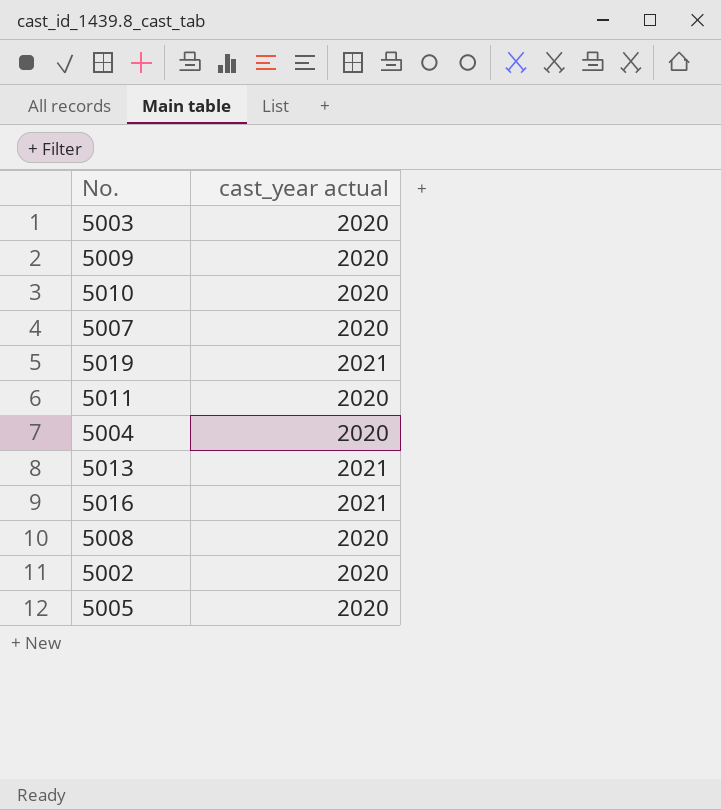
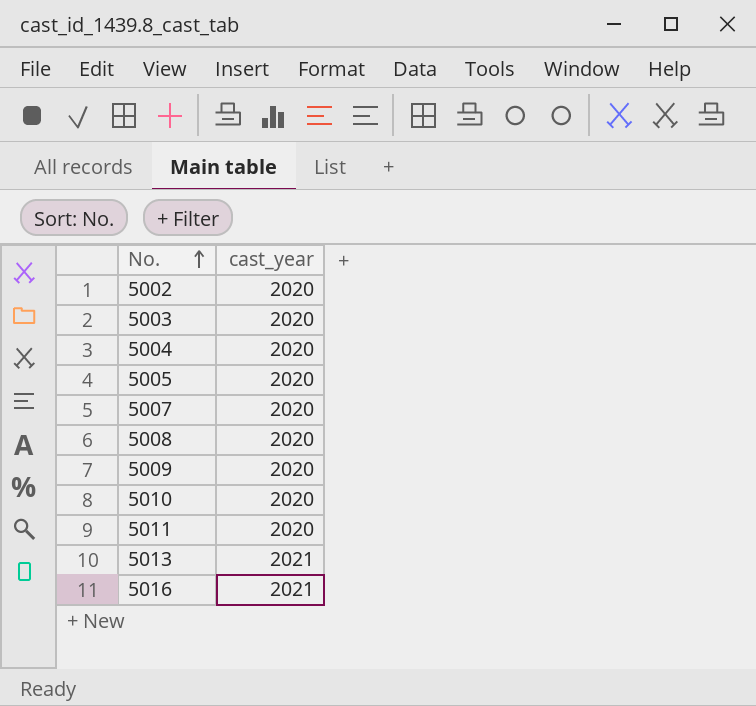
row order: none -> No. ascending
column name: cast_year actual -> cast_year
row 5019: 2021 -> none

